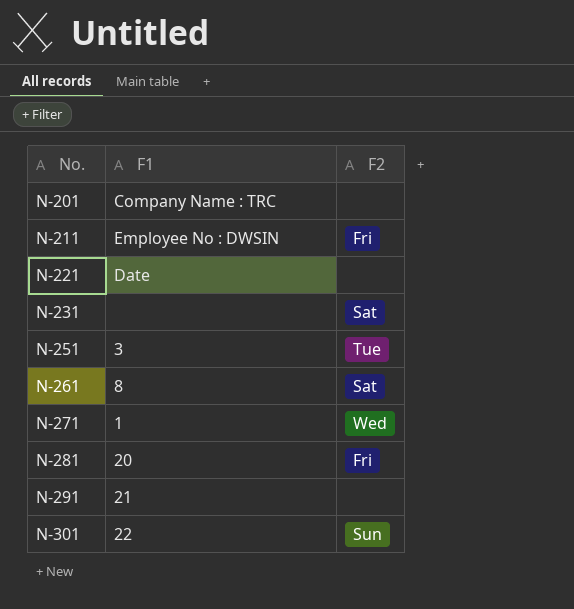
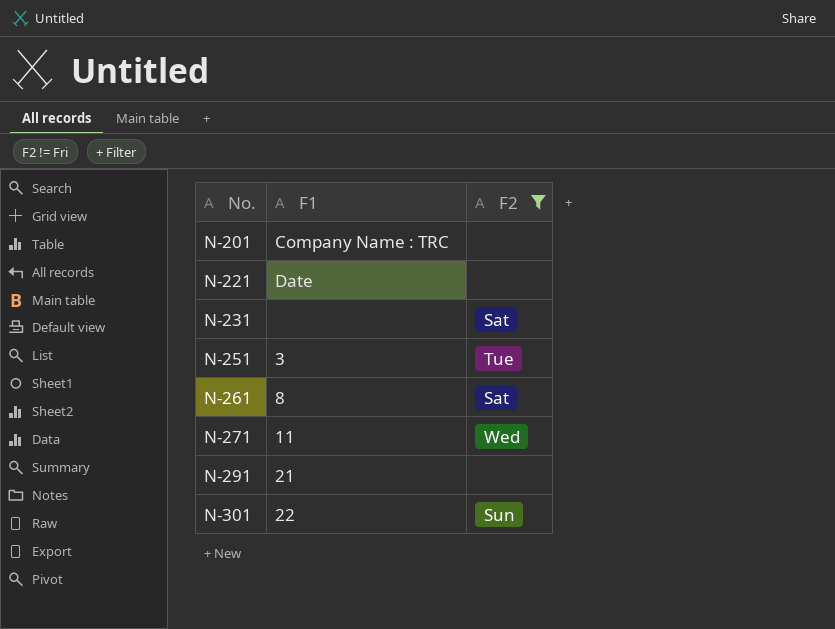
filter: none -> F2 != Fri
N-271 | F1: 1 -> 11

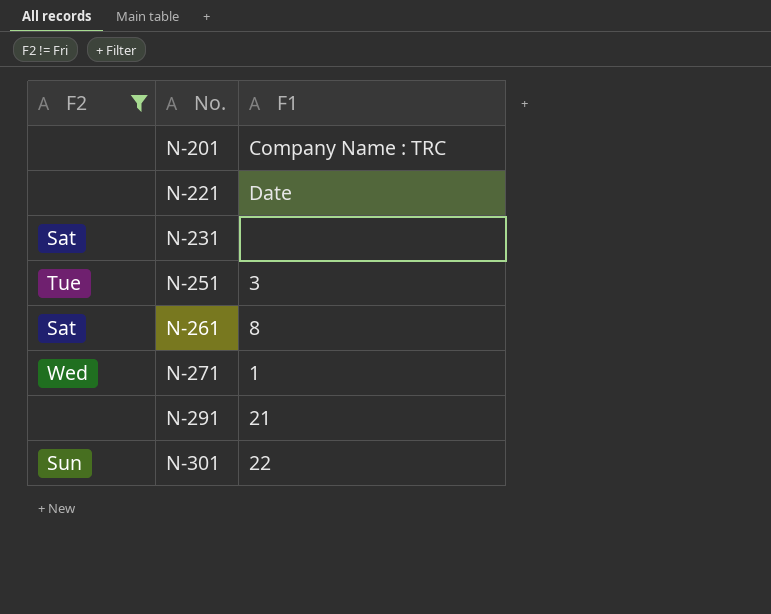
column F2 | position: 3 -> 1
N-271 | F1: 11 -> 1

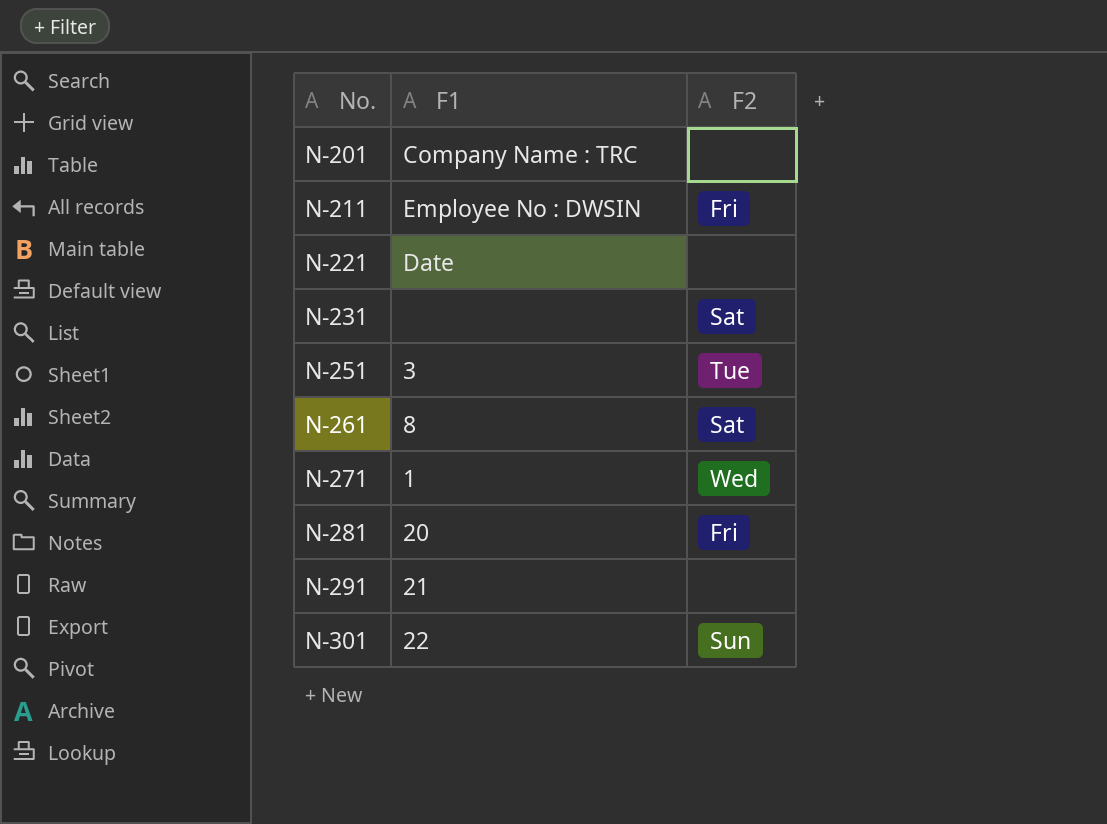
filter: F2 != Fri -> none
column F2 | position: 1 -> 3

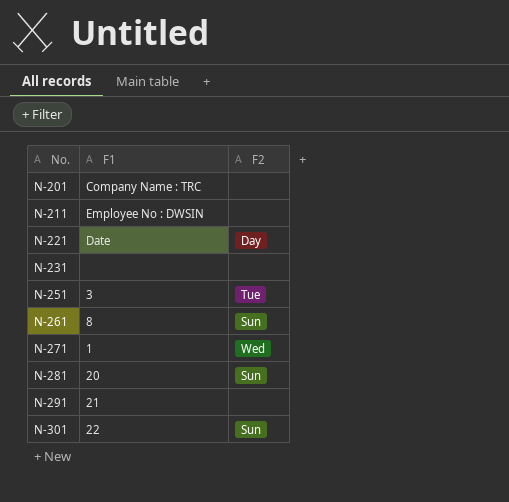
N-211 | F2: Fri -> none
N-221 | F2: none -> Day
N-231 | F2: Sat -> none
N-261 | F2: Sat -> Sun
N-281 | F2: Fri -> Sun

